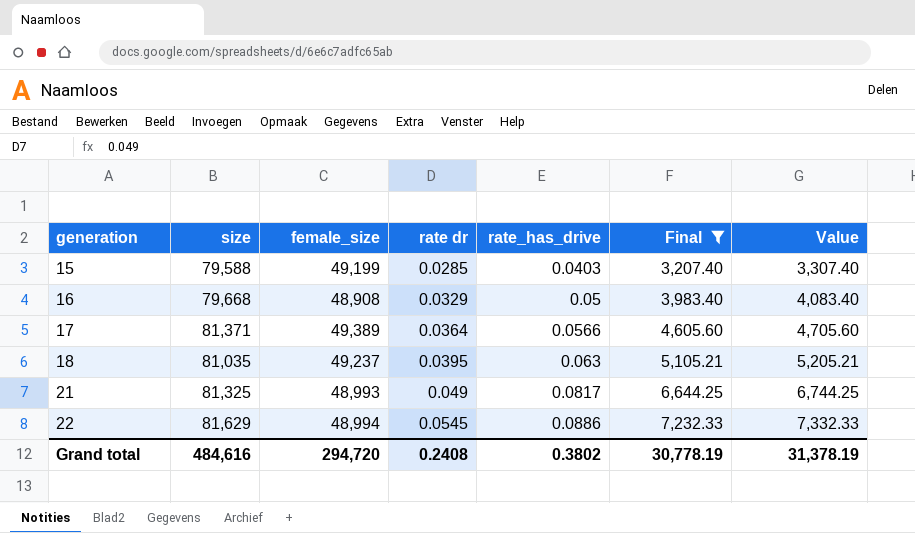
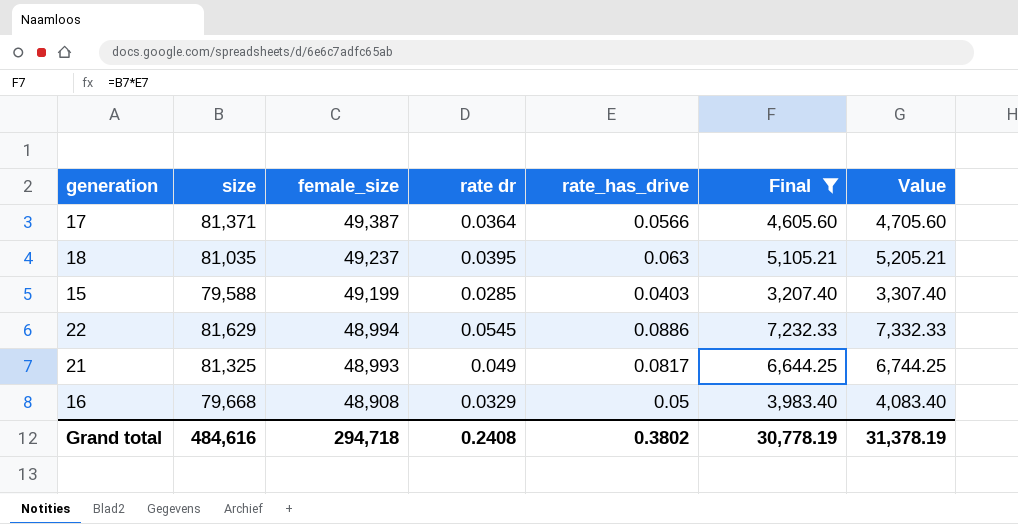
row order: generation ascending -> female_size descending
17 | female_size: 49,389 -> 49,387
Grand total | female_size: 294,720 -> 294,718

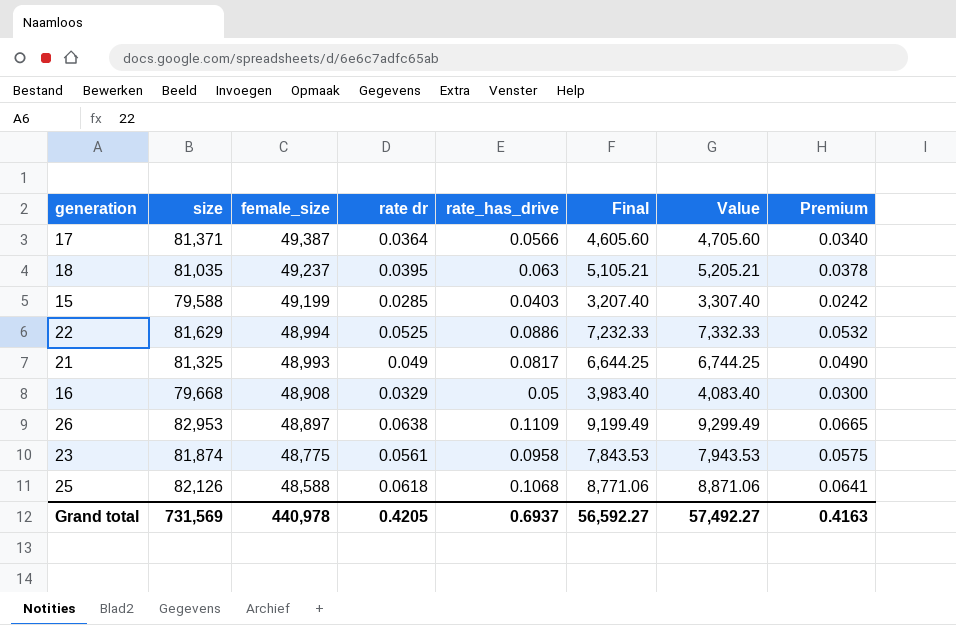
filter: Final <= 7,232.33 -> none
column Premium | formula: none -> [rate_has_drive] * 0.6
22 | rate dr: 0.0545 -> 0.0525
Grand total | size: 484,616 -> 731,569
Grand total | female_size: 294,718 -> 440,978
Grand total | rate dr: 0.2408 -> 0.4205
Grand total | rate_has_drive: 0.3802 -> 0.6937
Grand total | Final: 30,778.19 -> 56,592.27
Grand total | Value: 31,378.19 -> 57,492.27

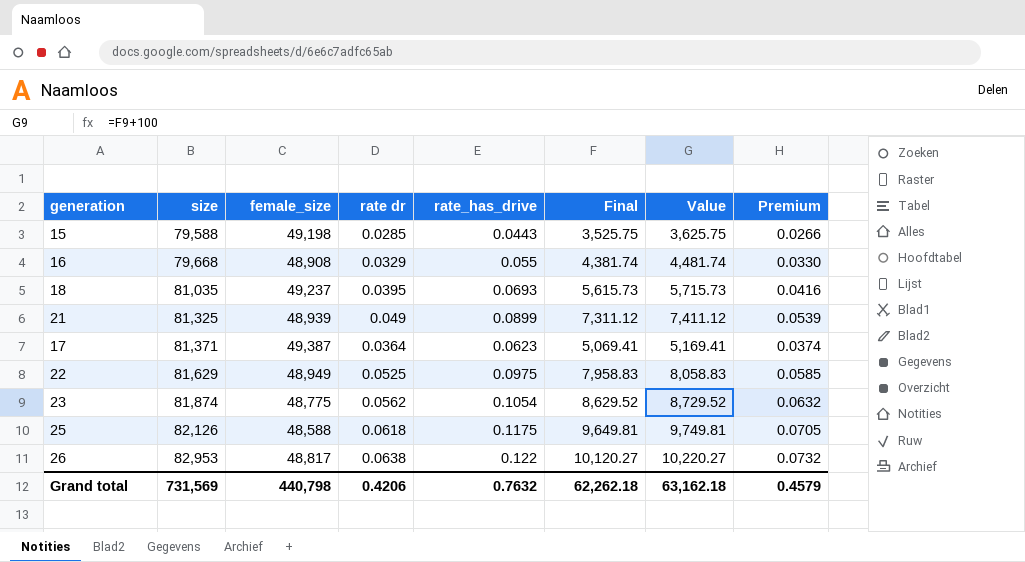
row order: female_size descending -> size ascending
15 | female_size: 49,199 -> 49,198
15 | rate_has_drive: 0.0403 -> 0.0443
15 | Final: 3,207.40 -> 3,525.75
15 | Value: 3,307.40 -> 3,625.75
15 | Premium: 0.0242 -> 0.0266
16 | rate_has_drive: 0.05 -> 0.055
16 | Final: 3,983.40 -> 4,381.74
16 | Value: 4,083.40 -> 4,481.74
16 | Premium: 0.0300 -> 0.0330
18 | rate_has_drive: 0.063 -> 0.0693
18 | Final: 5,105.21 -> 5,615.73
18 | Value: 5,205.21 -> 5,715.73
18 | Premium: 0.0378 -> 0.0416
21 | female_size: 48,993 -> 48,939
21 | rate_has_drive: 0.0817 -> 0.0899
21 | Final: 6,644.25 -> 7,311.12
21 | Value: 6,744.25 -> 7,411.12
21 | Premium: 0.0490 -> 0.0539
17 | rate_has_drive: 0.0566 -> 0.0623
17 | Final: 4,605.60 -> 5,069.41
17 | Value: 4,705.60 -> 5,169.41
17 | Premium: 0.0340 -> 0.0374
22 | female_size: 48,994 -> 48,949
22 | rate_has_drive: 0.0886 -> 0.0975
22 | Final: 7,232.33 -> 7,958.83
22 | Value: 7,332.33 -> 8,058.83
22 | Premium: 0.0532 -> 0.0585
23 | rate dr: 0.0561 -> 0.0562
23 | rate_has_drive: 0.0958 -> 0.1054
23 | Final: 7,843.53 -> 8,629.52
23 | Value: 7,943.53 -> 8,729.52
23 | Premium: 0.0575 -> 0.0632
25 | rate_has_drive: 0.1068 -> 0.1175
25 | Final: 8,771.06 -> 9,649.81
25 | Value: 8,871.06 -> 9,749.81
25 | Premium: 0.0641 -> 0.0705
26 | female_size: 48,897 -> 48,817
26 | rate_has_drive: 0.1109 -> 0.122
26 | Final: 9,199.49 -> 10,120.27
26 | Value: 9,299.49 -> 10,220.27
26 | Premium: 0.0665 -> 0.0732
Grand total | female_size: 440,978 -> 440,798
Grand total | rate dr: 0.4205 -> 0.4206
Grand total | rate_has_drive: 0.6937 -> 0.7632
Grand total | Final: 56,592.27 -> 62,262.18
Grand total | Value: 57,492.27 -> 63,162.18
Grand total | Premium: 0.4163 -> 0.4579

